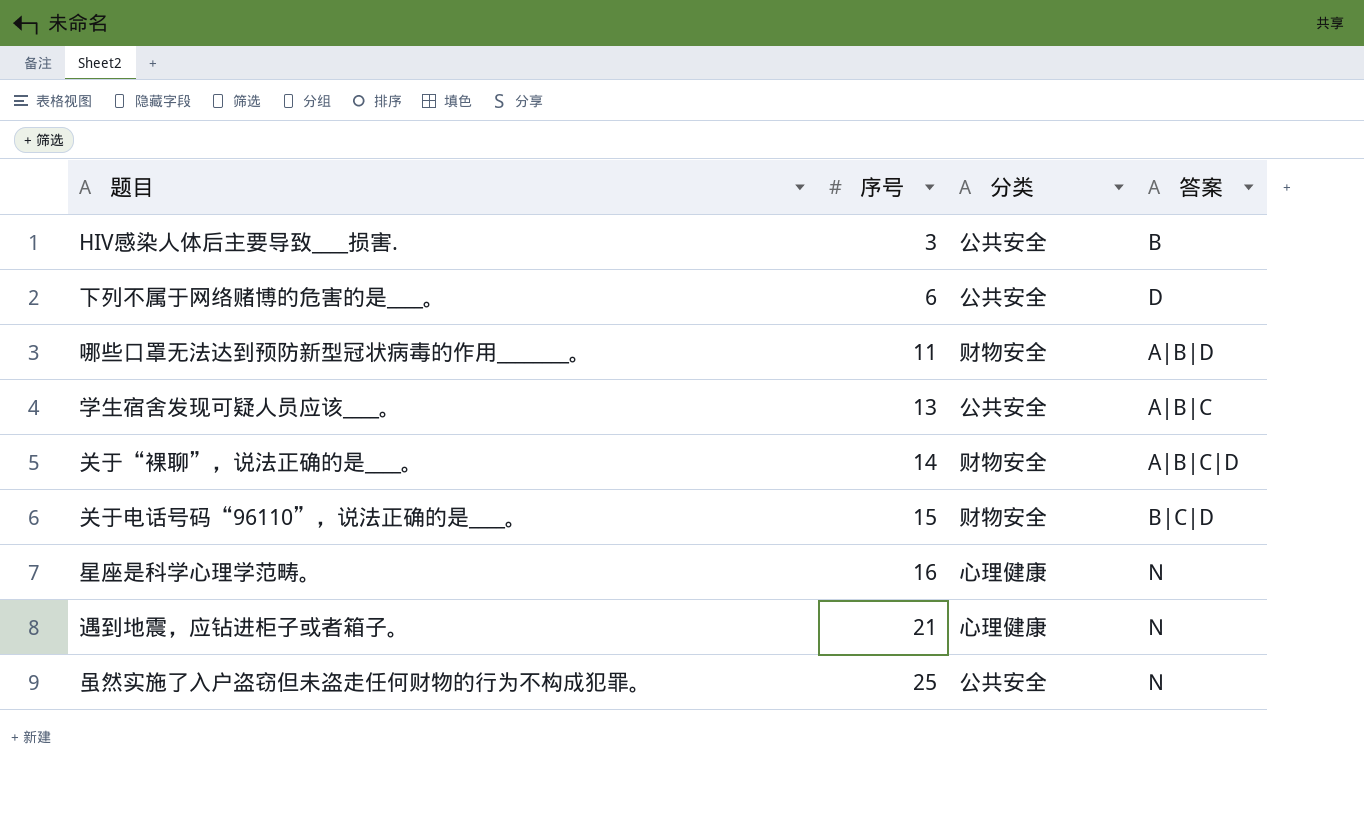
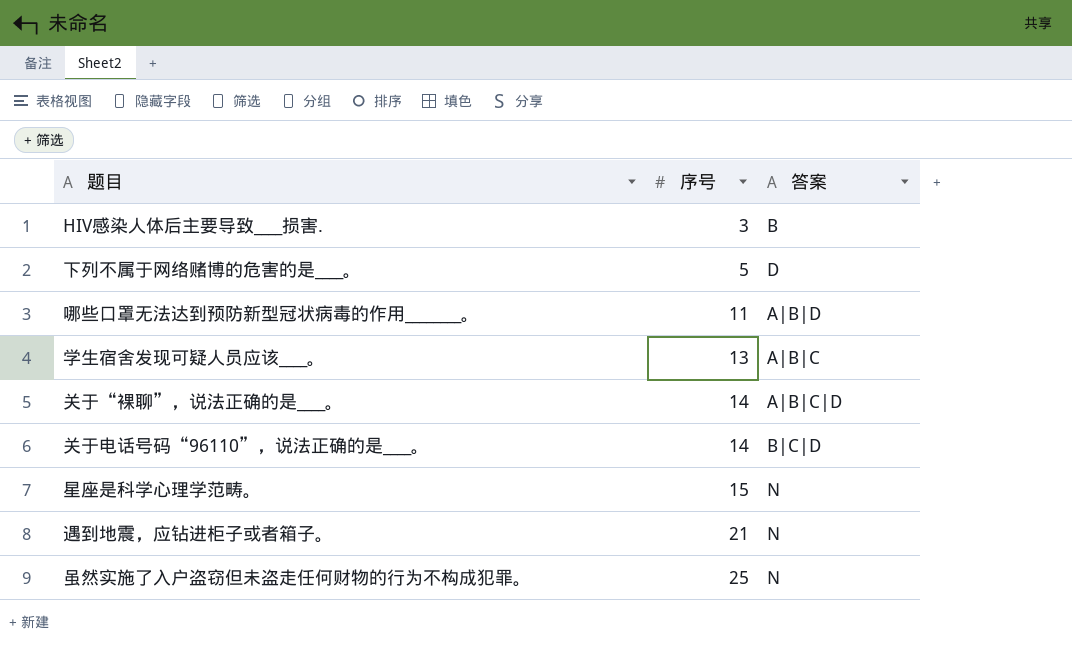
column 分类 | position: 3 -> none
下列不属于网络赌博的危害的是____。 | 序号: 6 -> 5
关于电话号码“96110”，说法正确的是____。 | 序号: 15 -> 14
星座是科学心理学范畴。 | 序号: 16 -> 15

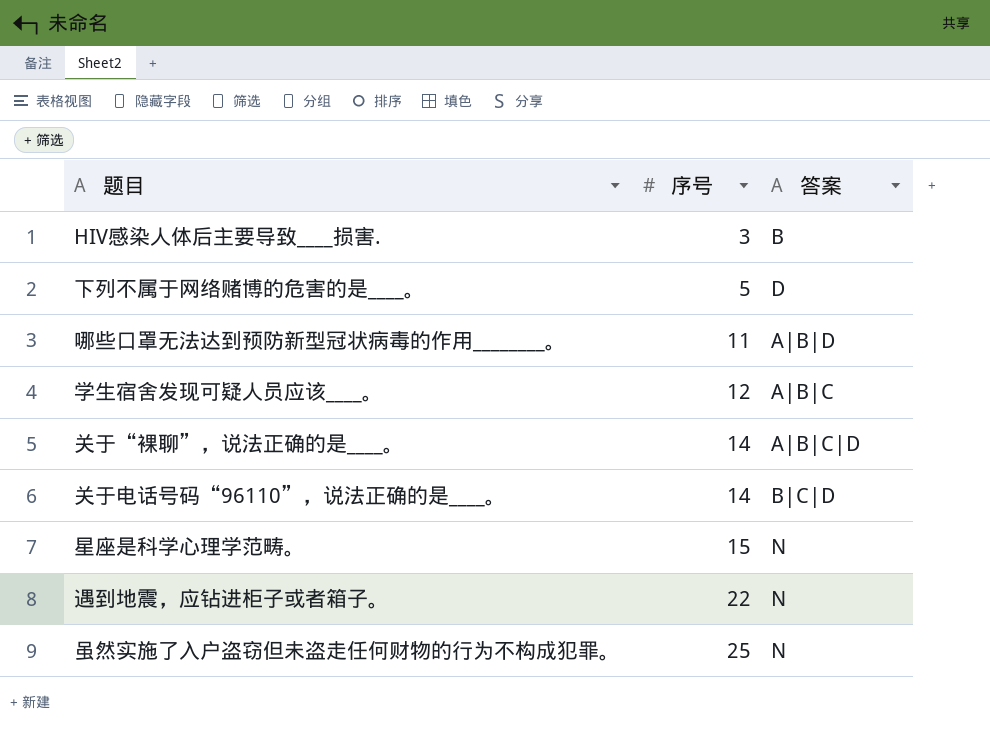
学生宿舍发现可疑人员应该____。 | 序号: 13 -> 12
遇到地震，应钻进柜子或者箱子。 | 序号: 21 -> 22

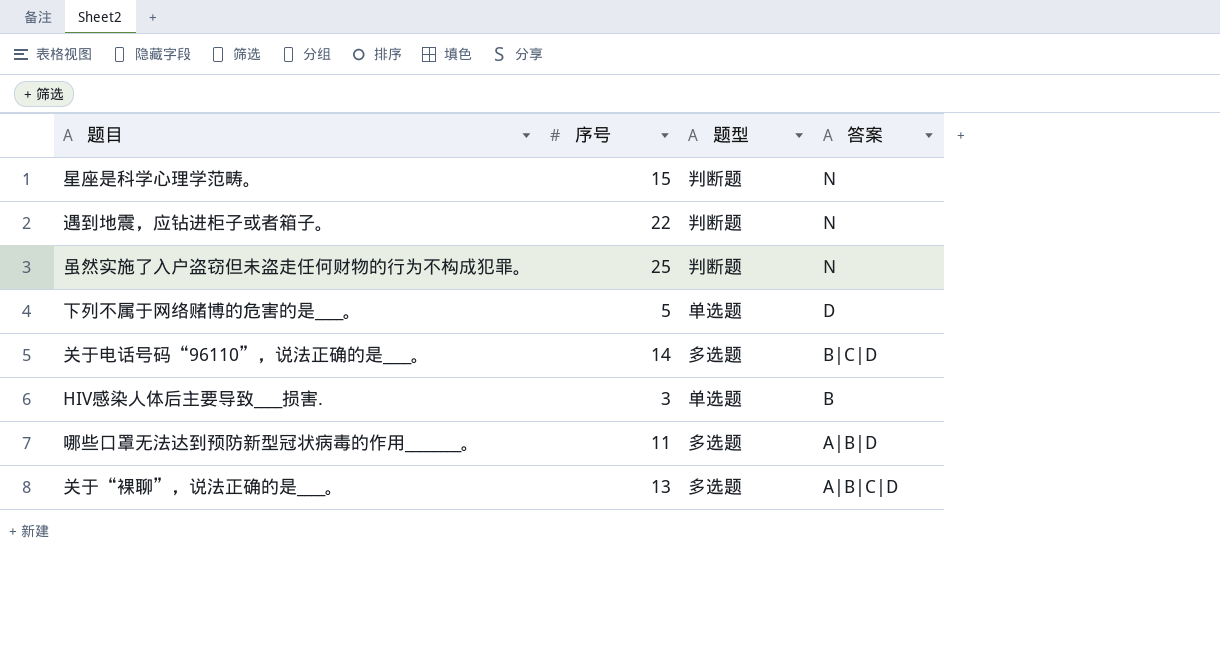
row order: 序号 ascending -> 答案 descending
column 题型 | position: none -> 3
row 学生宿舍发现可疑人员应该____。: 12 | A|B|C -> none
关于“裸聊”，说法正确的是____。 | 序号: 14 -> 13

